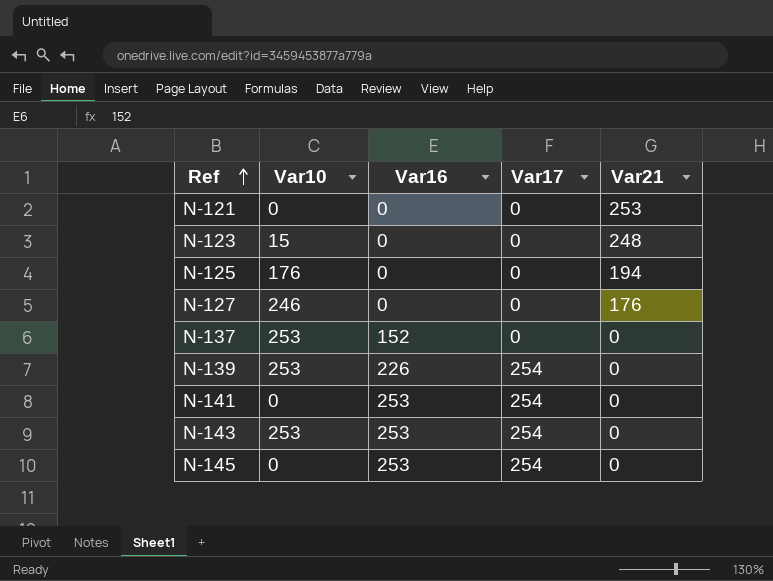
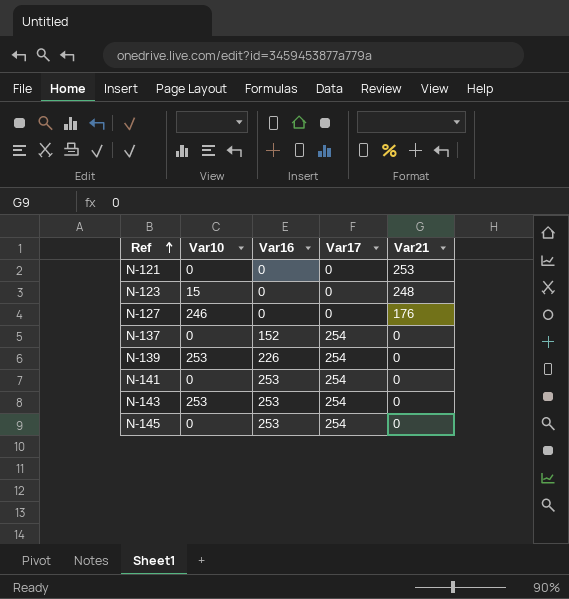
row N-125: 176 | 0 | 0 | 194 -> none
N-137 | Var10: 253 -> 0
N-137 | Var17: 0 -> 254

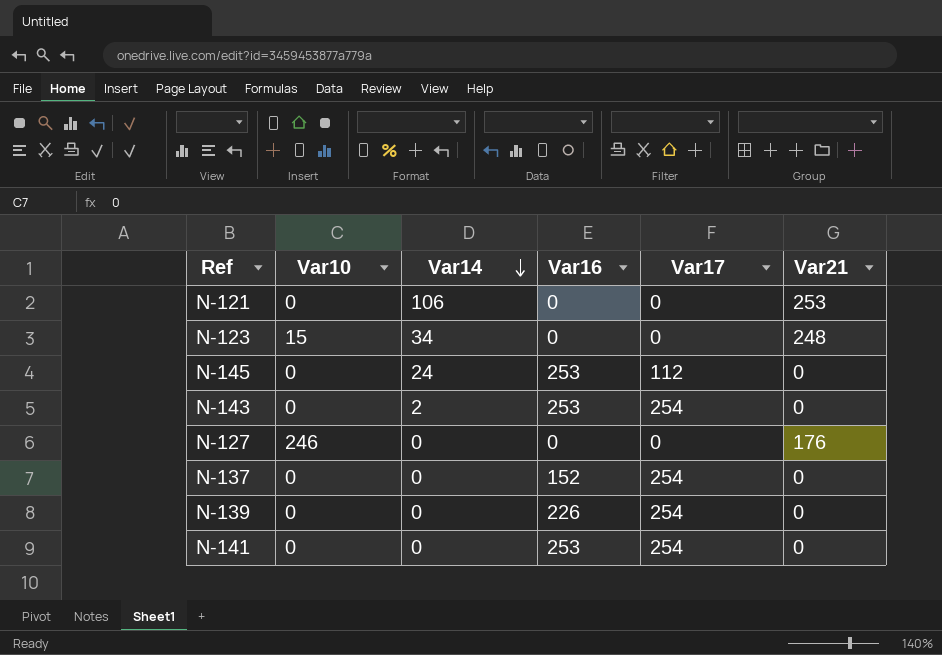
row order: Ref ascending -> Var14 descending
column Var14 | position: none -> 3
N-145 | Var17: 254 -> 112
N-143 | Var10: 253 -> 0
N-139 | Var10: 253 -> 0

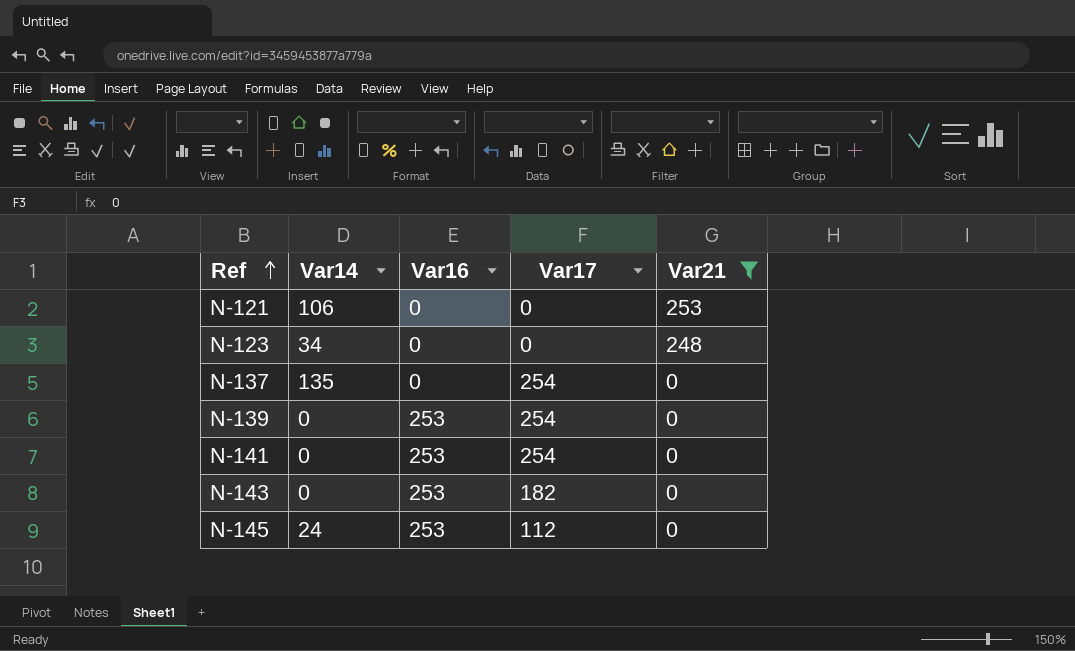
filter: none -> Var21 != 176
row order: Var14 descending -> Ref ascending
column Var10 | position: 2 -> none
N-137 | Var14: 0 -> 135
N-137 | Var16: 152 -> 0
N-139 | Var16: 226 -> 253
N-143 | Var14: 2 -> 0
N-143 | Var17: 254 -> 182

